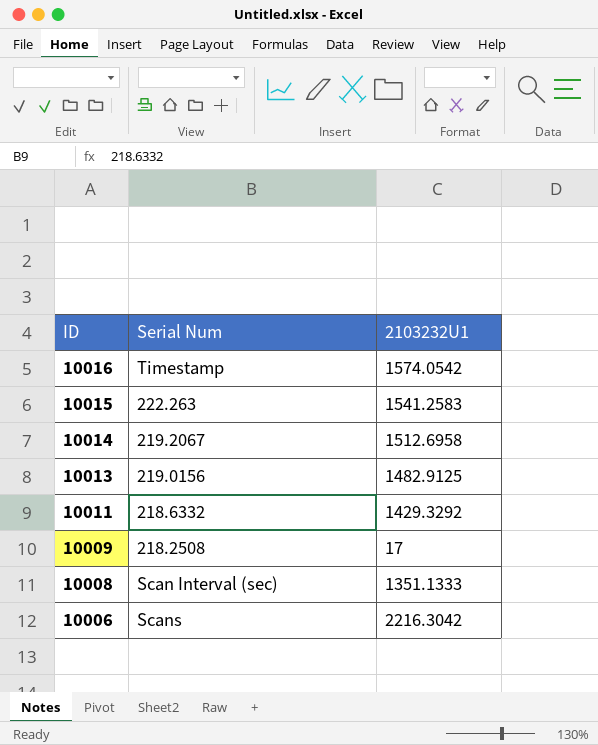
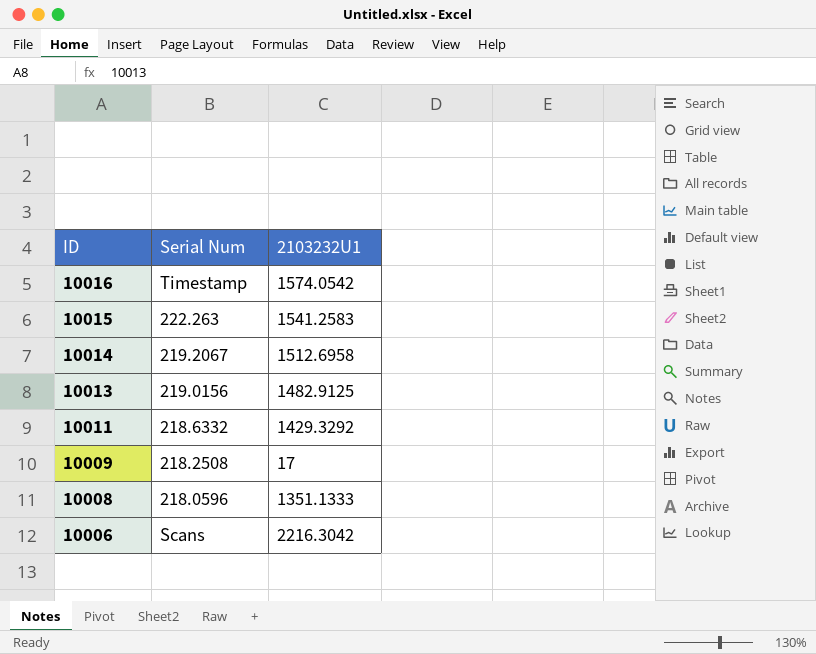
10008 | Serial Num: Scan Interval (sec) -> 218.0596

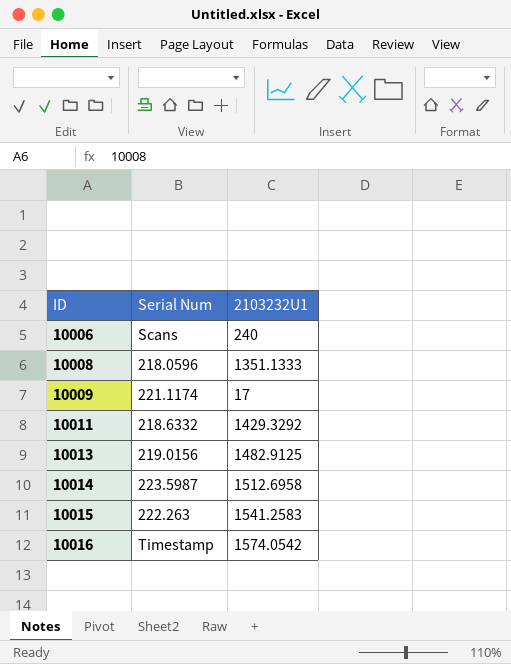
row order: ID descending -> ID ascending
10006 | 2103232U1: 2216.3042 -> 240
10009 | Serial Num: 218.2508 -> 221.1174
10014 | Serial Num: 219.2067 -> 223.5987

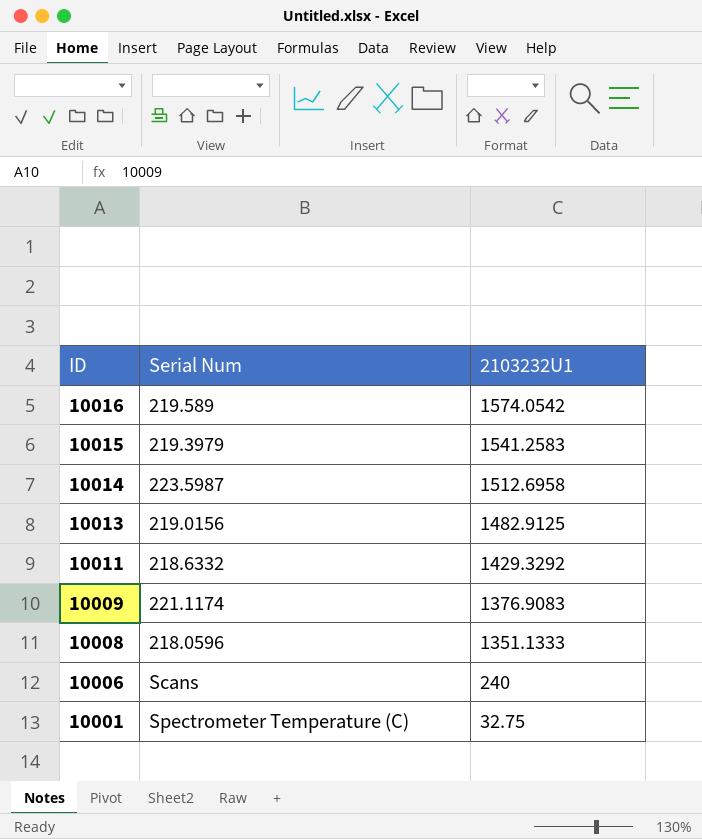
row order: ID ascending -> ID descending
10016 | Serial Num: Timestamp -> 219.589
10015 | Serial Num: 222.263 -> 219.3979
10009 | 2103232U1: 17 -> 1376.9083
row 10001: none -> Spectrometer Temperature (C) | 32.75

